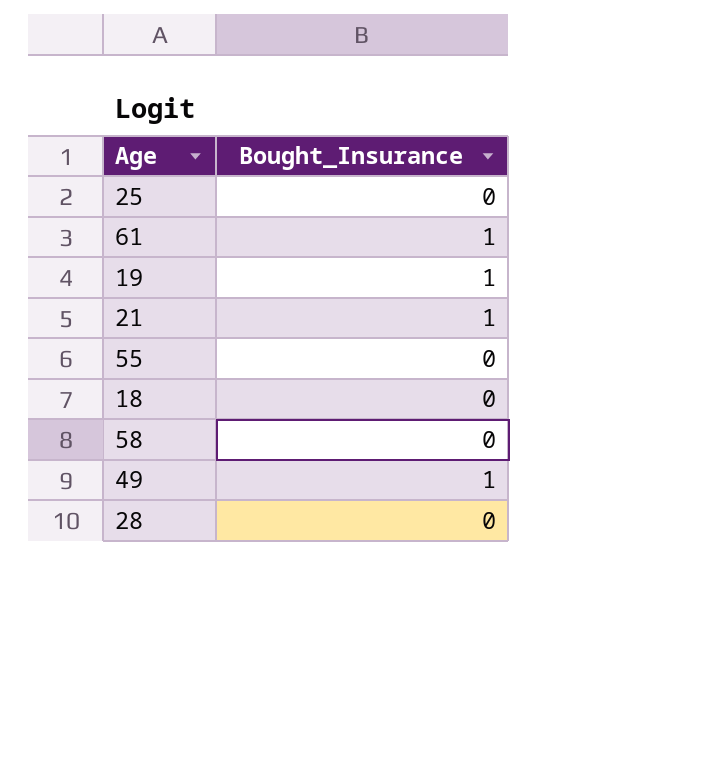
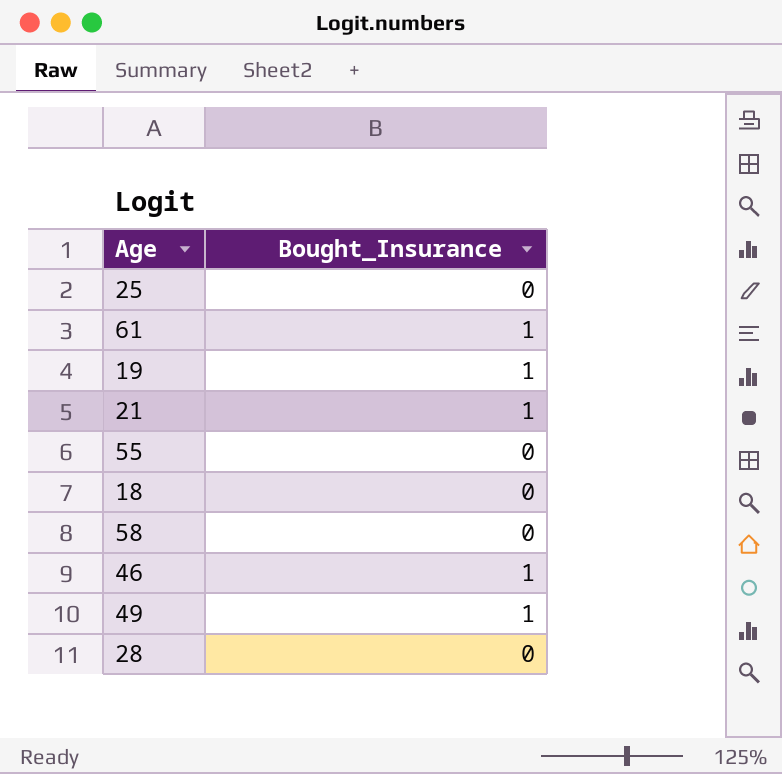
row 46: none -> 1

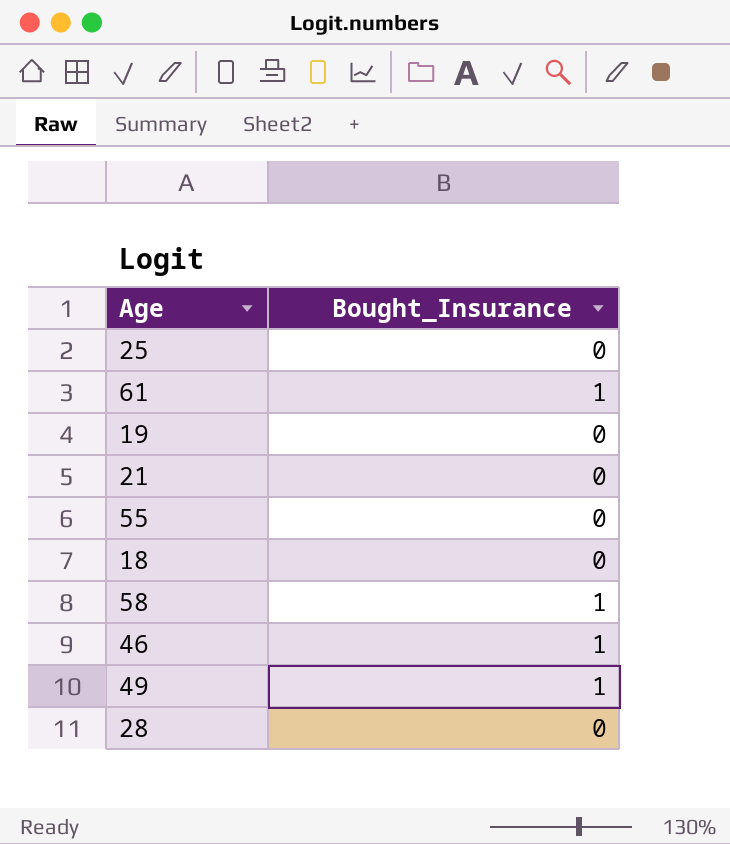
19 | Bought_Insurance: 1 -> 0
21 | Bought_Insurance: 1 -> 0
58 | Bought_Insurance: 0 -> 1

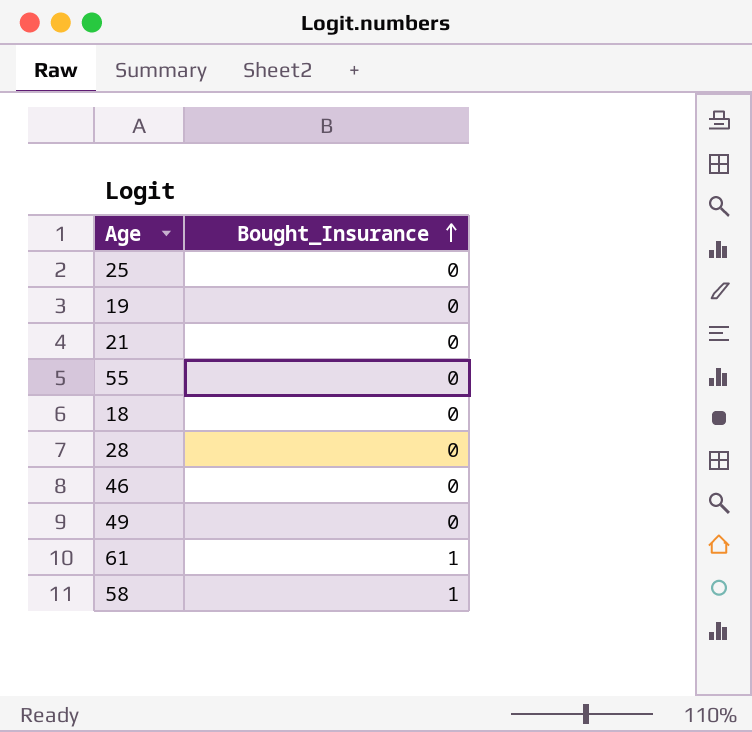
row order: none -> Bought_Insurance ascending
46 | Bought_Insurance: 1 -> 0
49 | Bought_Insurance: 1 -> 0

